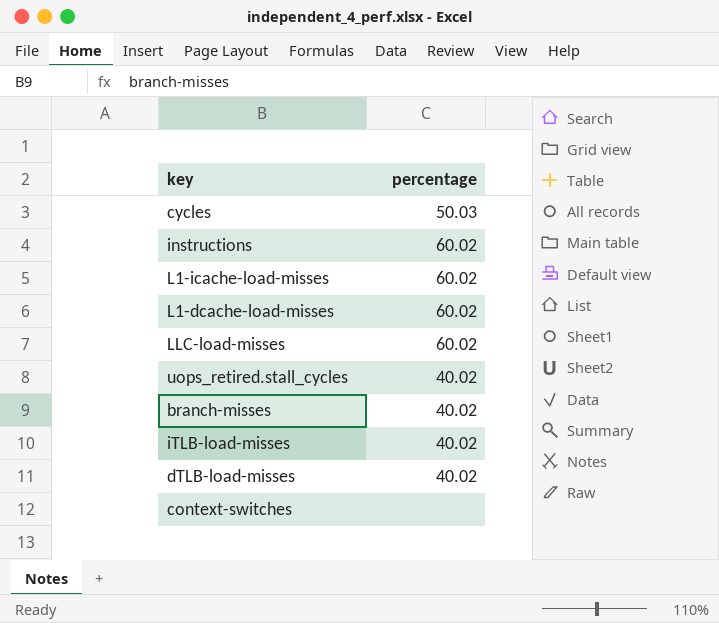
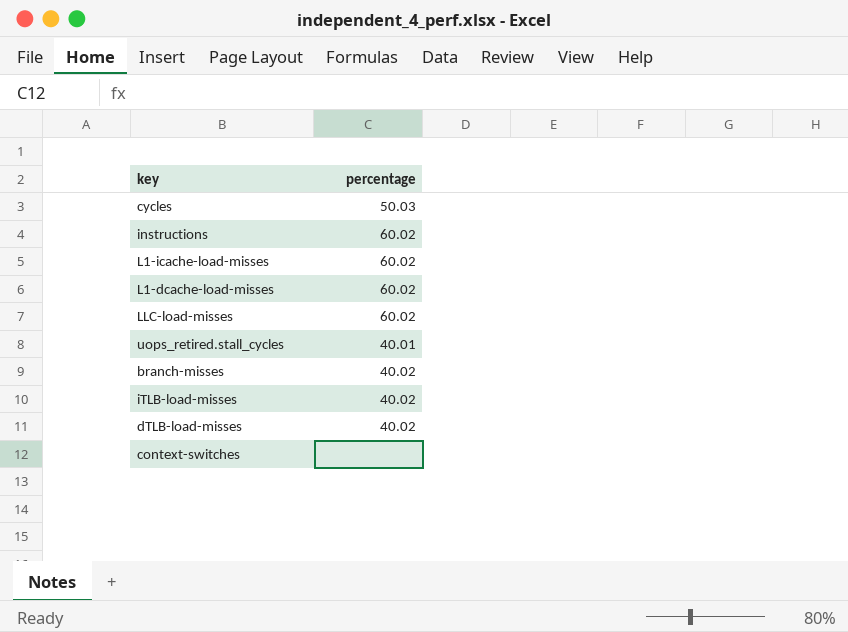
uops_retired.stall_cycles | percentage: 40.02 -> 40.01

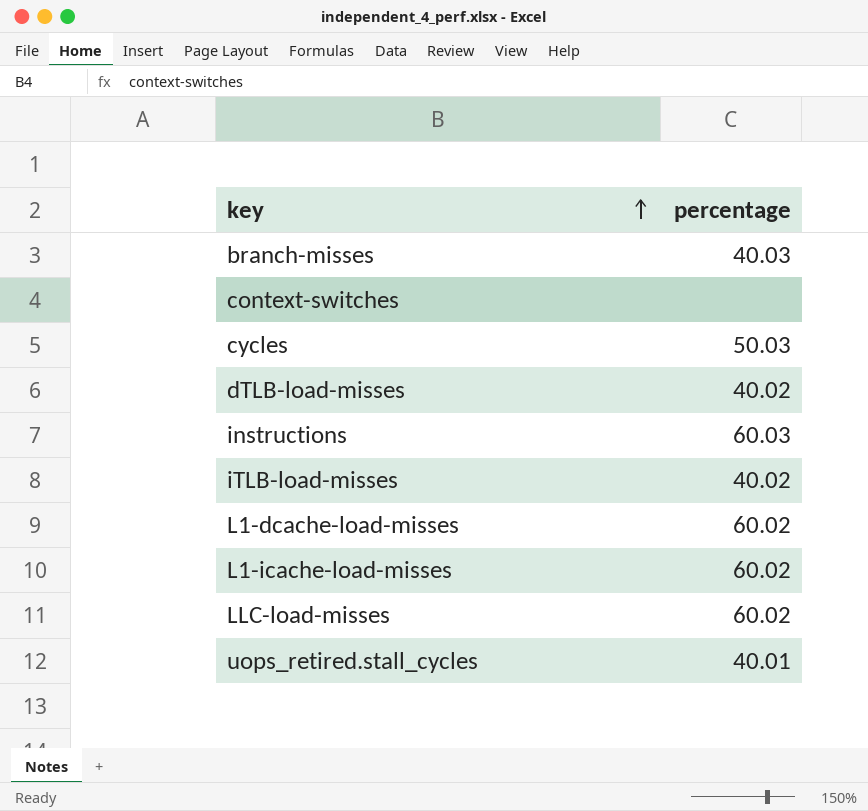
row order: none -> key ascending
branch-misses | percentage: 40.02 -> 40.03
instructions | percentage: 60.02 -> 60.03

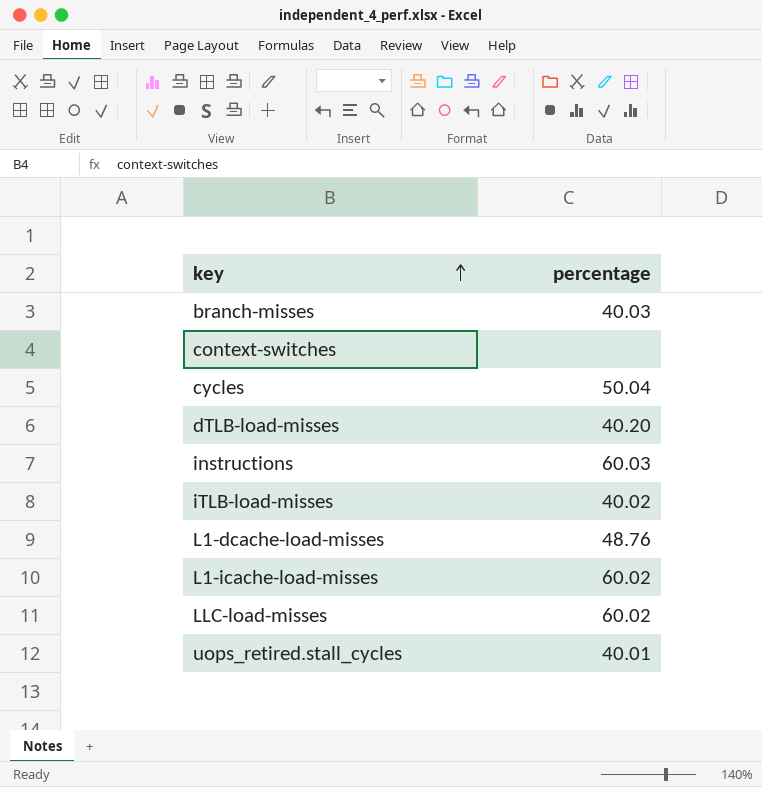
cycles | percentage: 50.03 -> 50.04
dTLB-load-misses | percentage: 40.02 -> 40.20
L1-dcache-load-misses | percentage: 60.02 -> 48.76

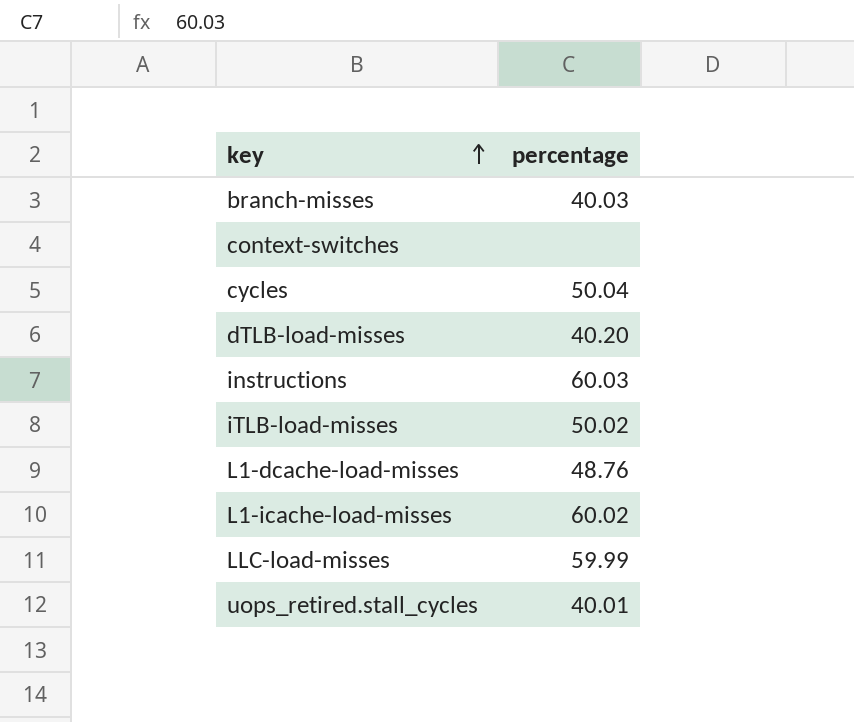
iTLB-load-misses | percentage: 40.02 -> 50.02
LLC-load-misses | percentage: 60.02 -> 59.99

